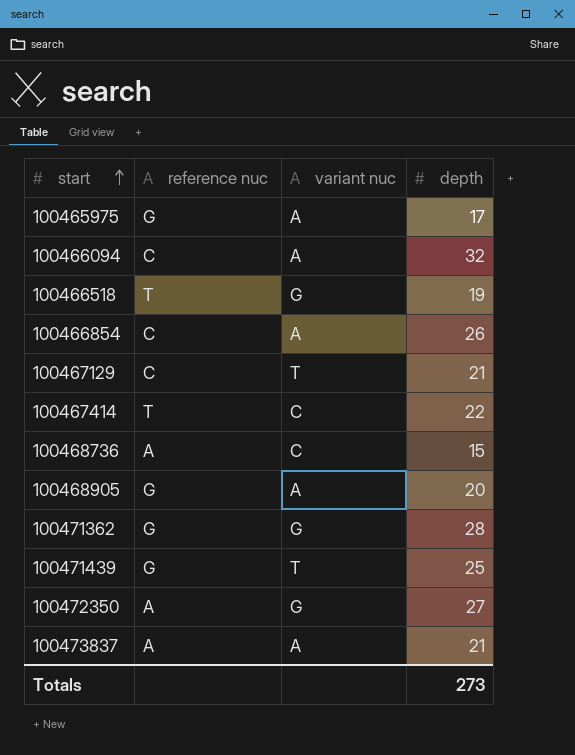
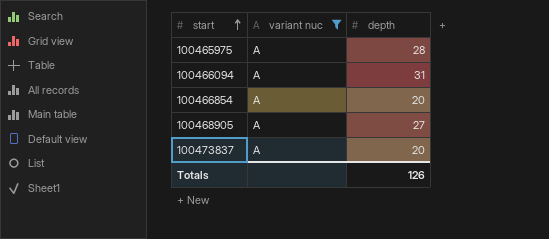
filter: none -> variant nuc = A
column reference nuc | position: 2 -> none
100465975 | depth: 17 -> 28
100466094 | depth: 32 -> 31
100466854 | depth: 26 -> 20
100468905 | depth: 20 -> 27
100473837 | depth: 21 -> 20
Totals | depth: 273 -> 126

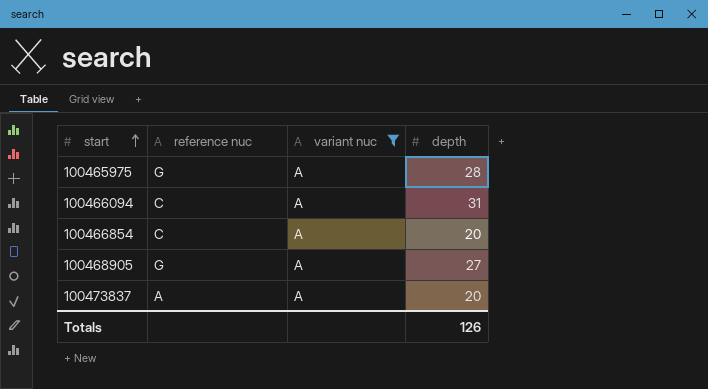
column reference nuc | position: none -> 2

